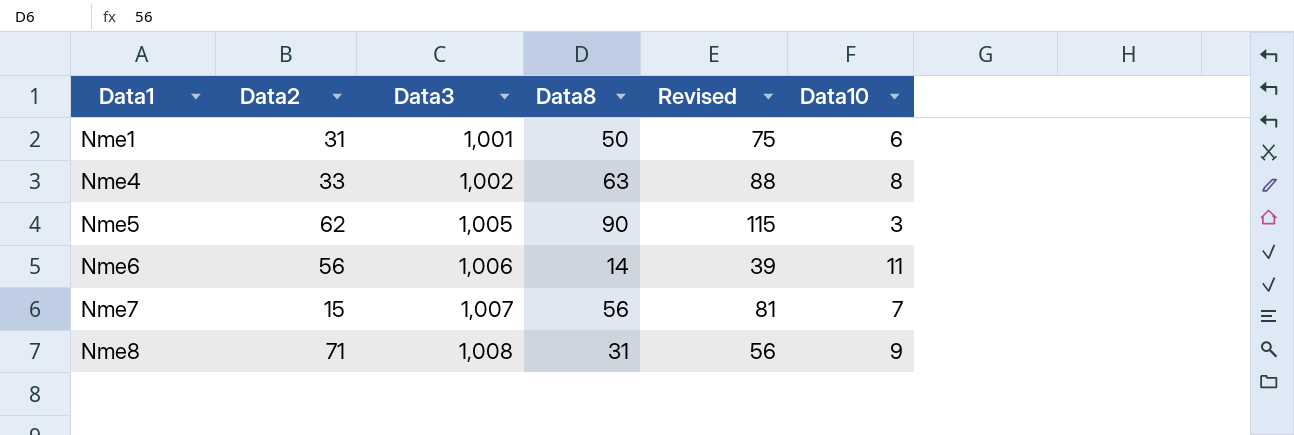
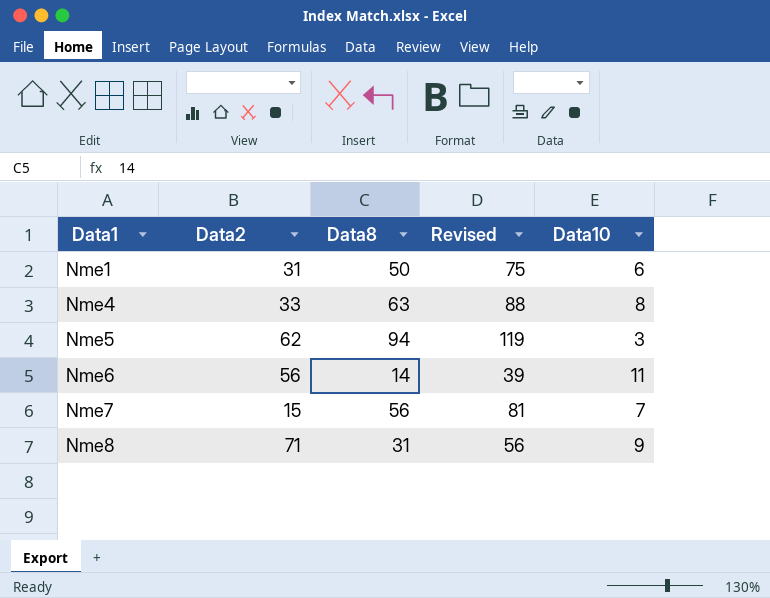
column Data3 | position: 3 -> none
Nme5 | Data8: 90 -> 94
Nme5 | Revised: 115 -> 119

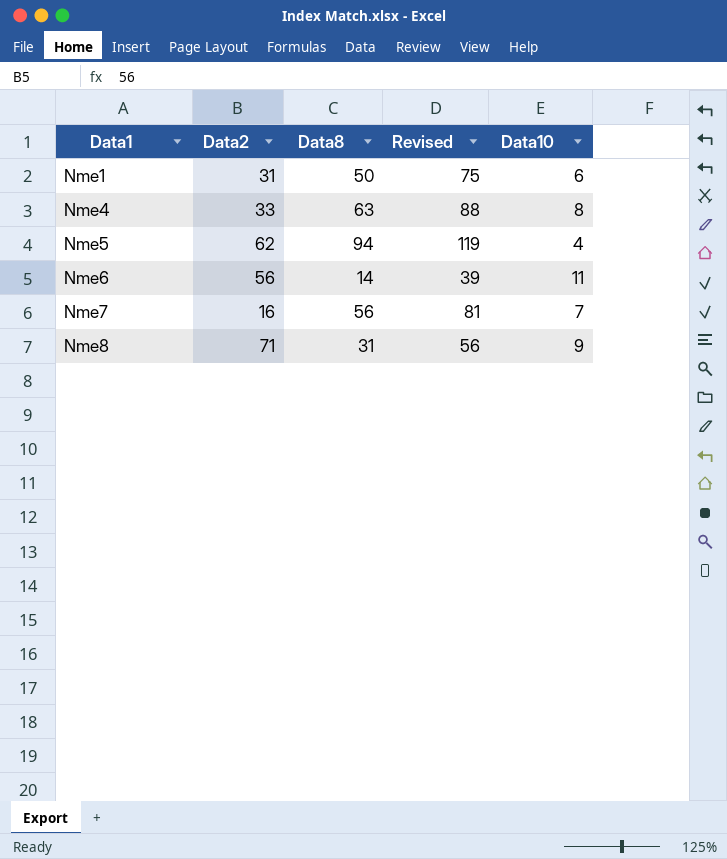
Nme5 | Data10: 3 -> 4
Nme7 | Data2: 15 -> 16

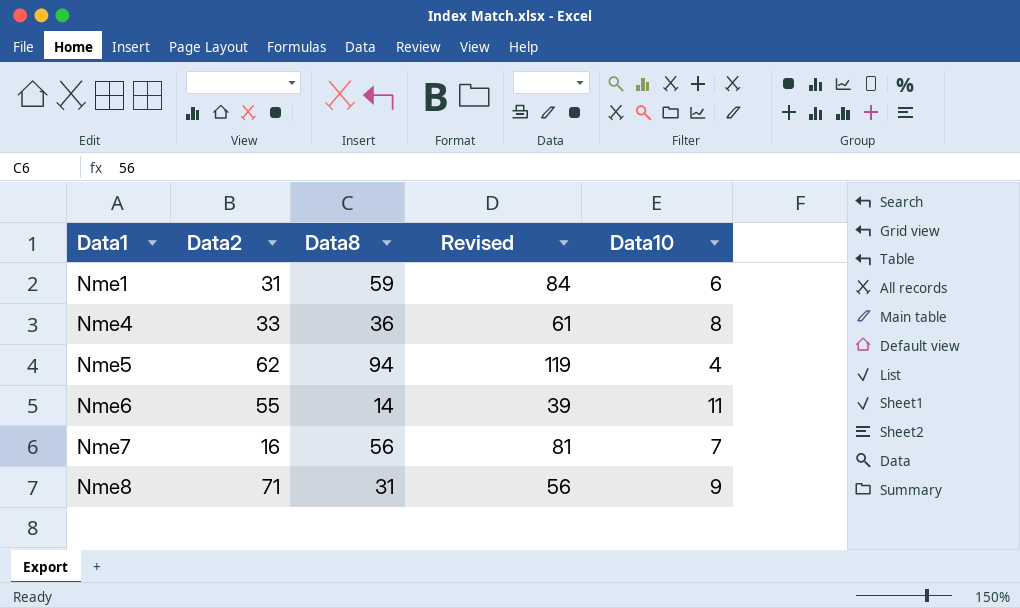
Nme1 | Data8: 50 -> 59
Nme1 | Revised: 75 -> 84
Nme4 | Data8: 63 -> 36
Nme4 | Revised: 88 -> 61
Nme6 | Data2: 56 -> 55

